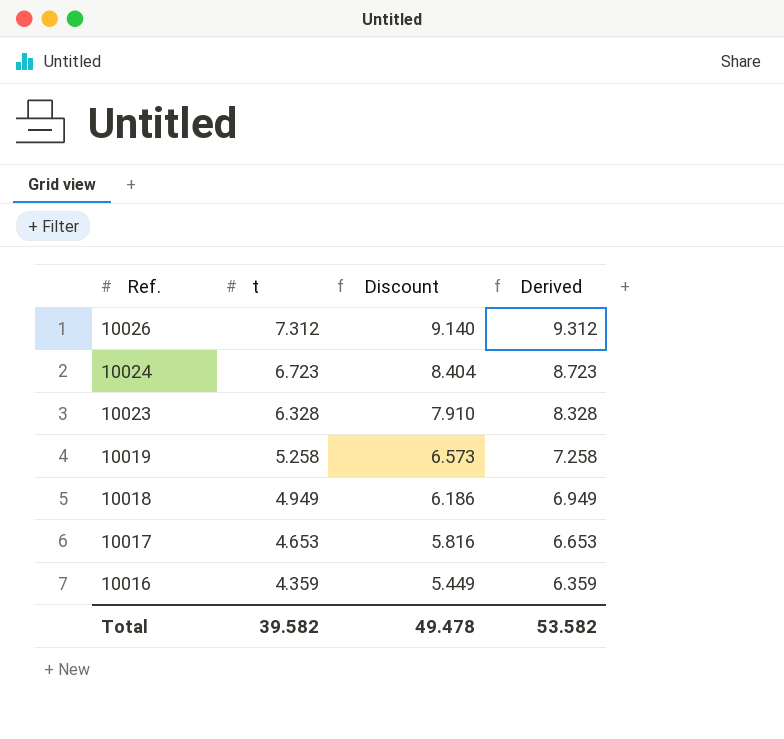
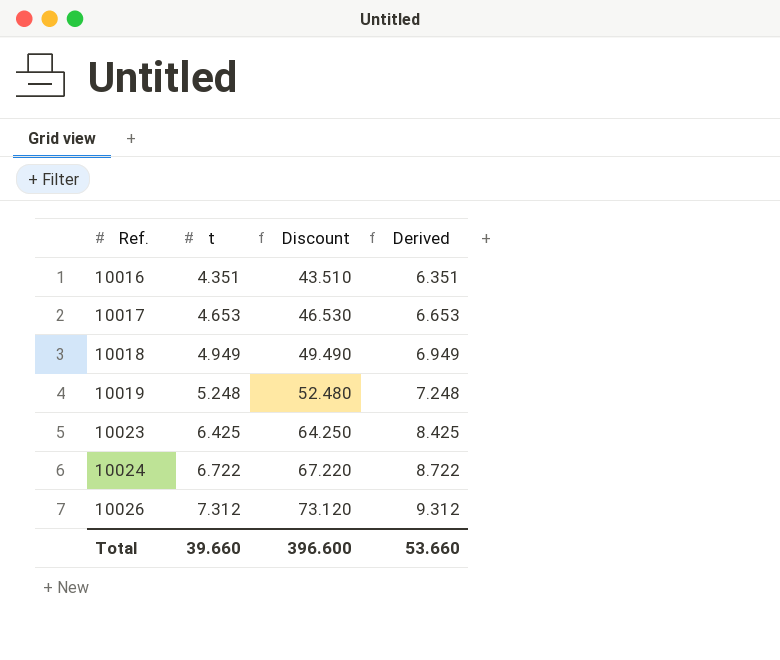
row order: Ref. descending -> Ref. ascending
column Discount | formula: [t] * 1.25 -> [t] * 10
10016 | t: 4.359 -> 4.351
10016 | Derived: 6.359 -> 6.351
10019 | t: 5.258 -> 5.248
10019 | Derived: 7.258 -> 7.248
10023 | t: 6.328 -> 6.425
10023 | Derived: 8.328 -> 8.425
10024 | t: 6.723 -> 6.722
10024 | Derived: 8.723 -> 8.722
Total | t: 39.582 -> 39.660
Total | Discount: 49.478 -> 396.600
Total | Derived: 53.582 -> 53.660

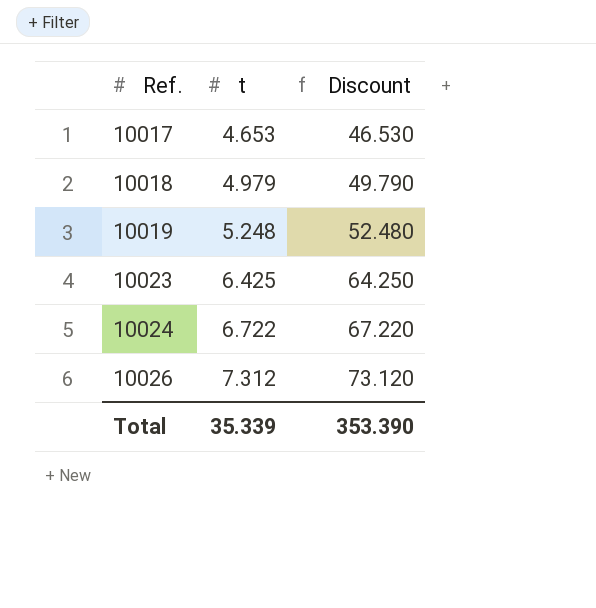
column Derived | formula: [t] + 2 -> none
row 10016: 4.351 | 43.510 | 6.351 -> none
10018 | t: 4.949 -> 4.979
10018 | Discount: 49.490 -> 49.790
Total | t: 39.660 -> 35.339
Total | Discount: 396.600 -> 353.390

